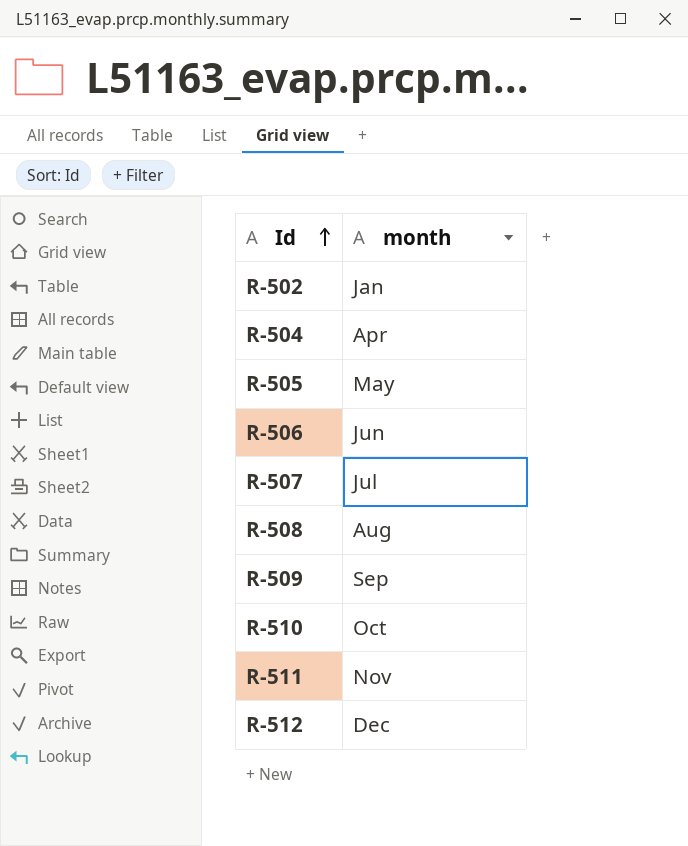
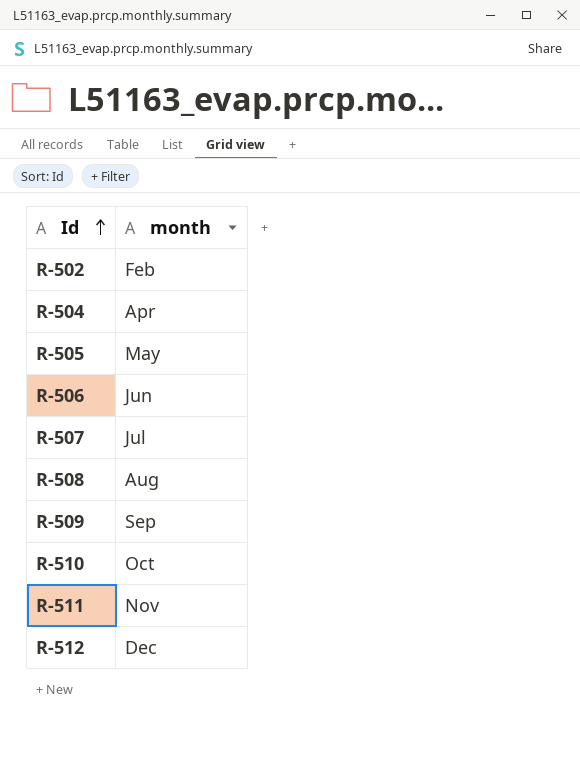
R-502 | month: Jan -> Feb

